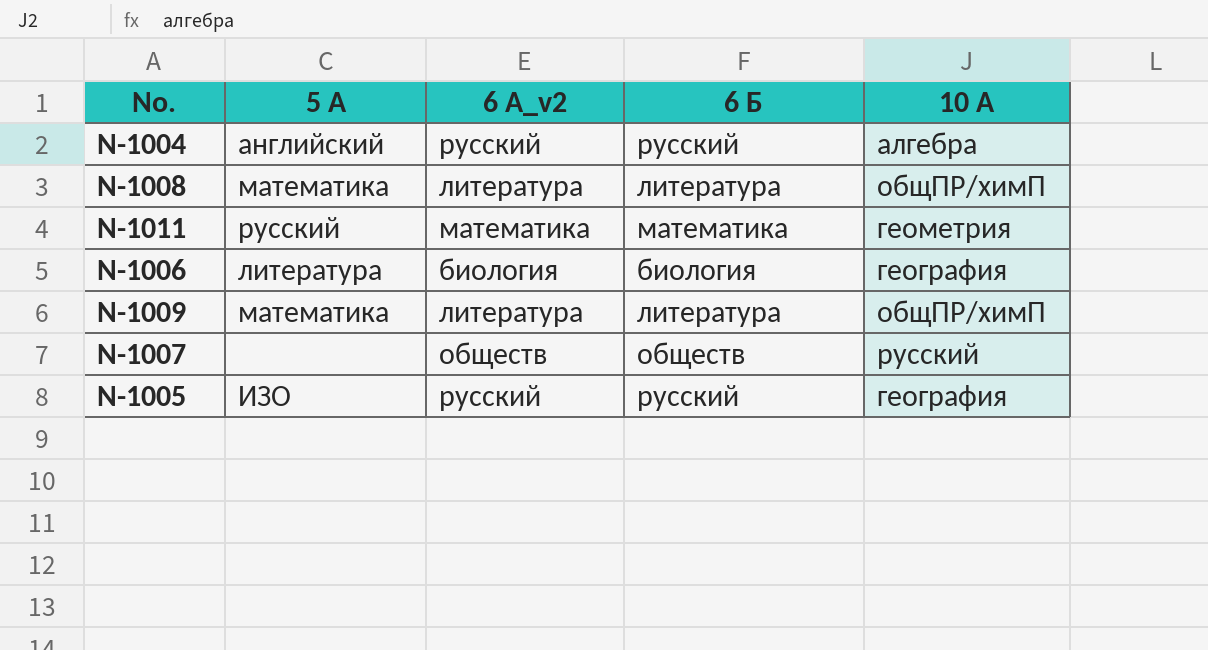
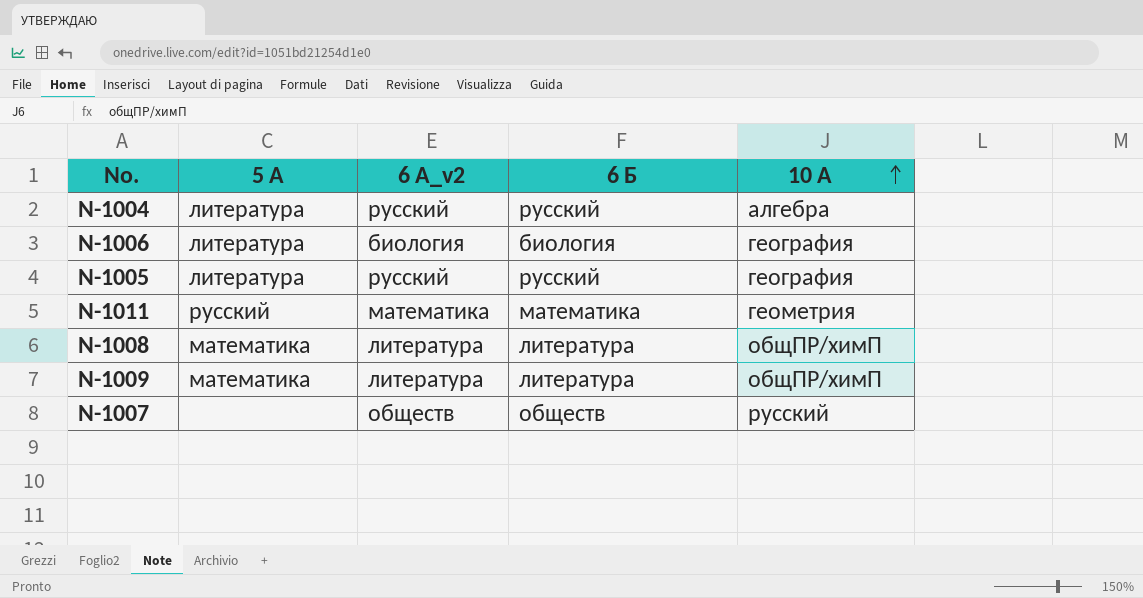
row order: none -> 10 А ascending
N-1004 | 5 А: английский -> литература
N-1005 | 5 А: ИЗО -> литература

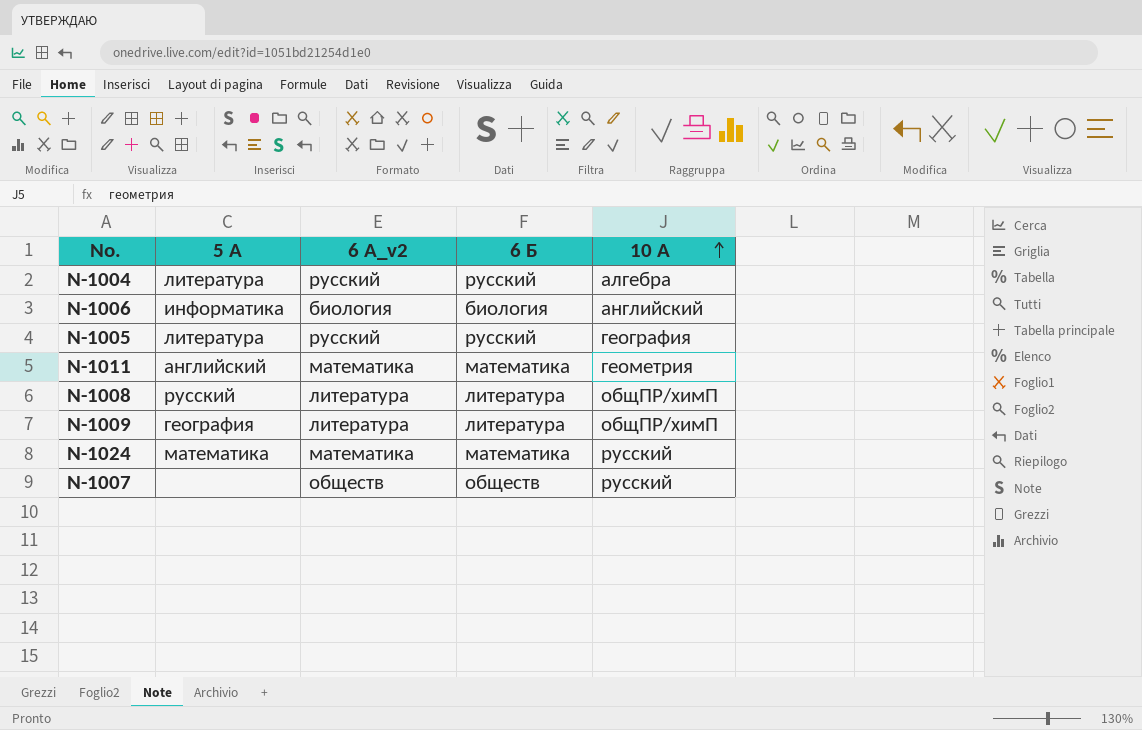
N-1006 | 5 А: литература -> информатика
N-1006 | 10 А: география -> английский
N-1011 | 5 А: русский -> английский
N-1008 | 5 А: математика -> русский
N-1009 | 5 А: математика -> география
row N-1024: none -> математика | математика | математика | русский

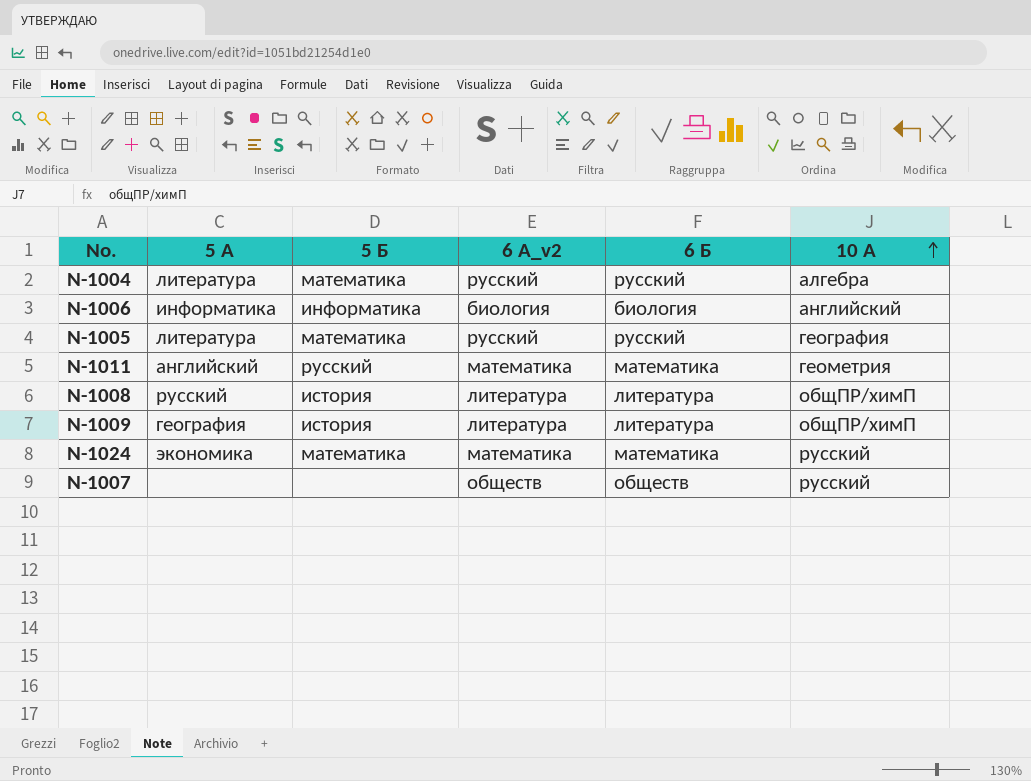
column 5 Б | position: none -> 3
N-1024 | 5 А: математика -> экономика

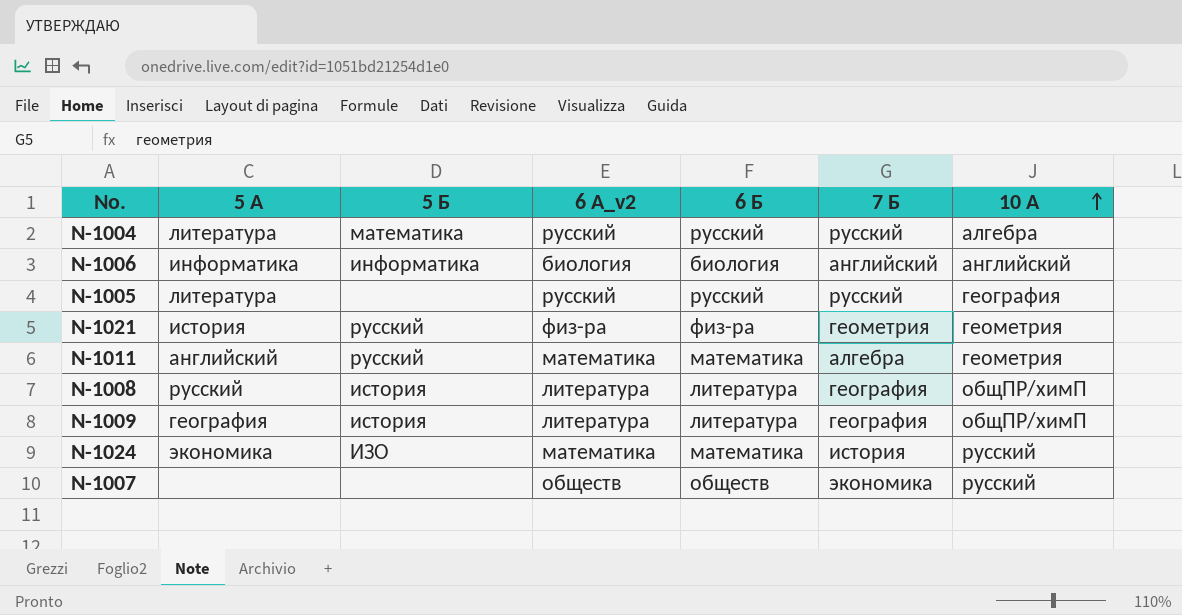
column 7 Б | position: none -> 6
N-1005 | 5 Б: математика -> none
row N-1021: none -> история | русский | физ-ра | физ-ра | геометрия | геометрия
N-1024 | 5 Б: математика -> ИЗО

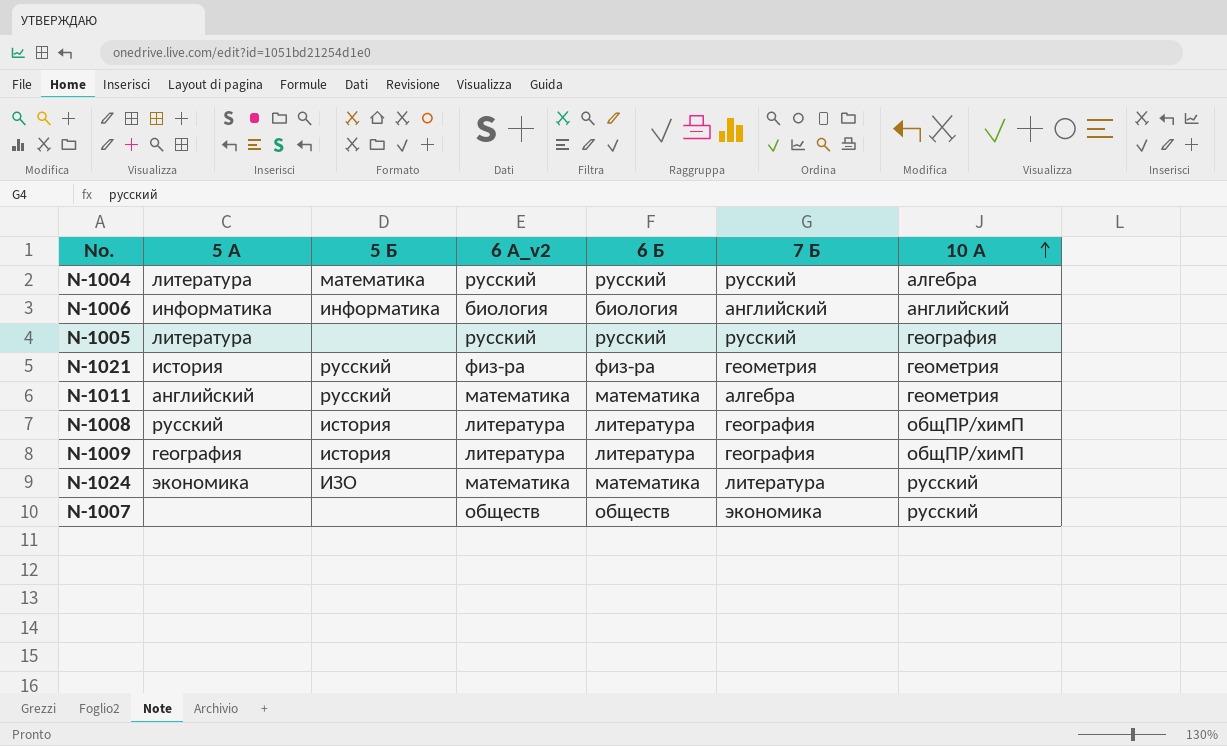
N-1024 | 7 Б: история -> литература

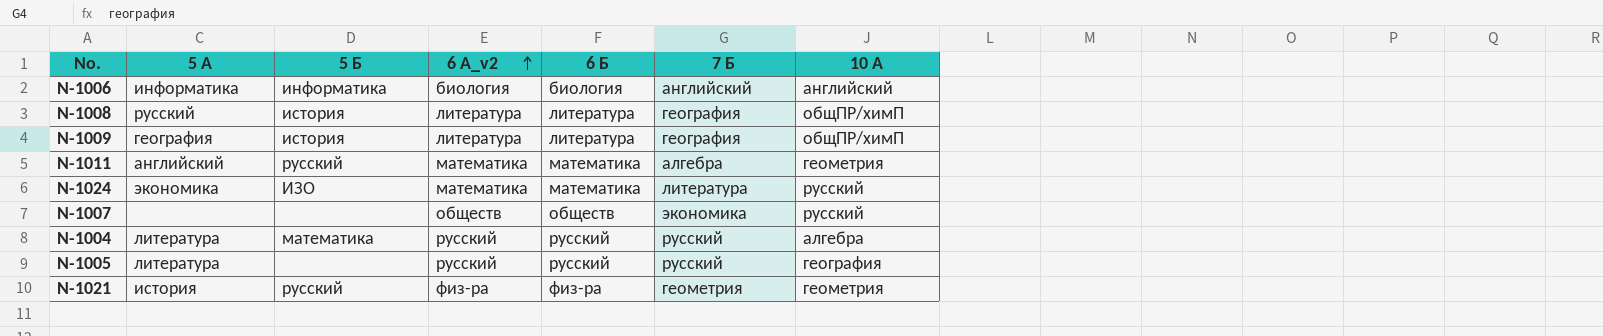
row order: 10 А ascending -> 6 А_v2 ascending

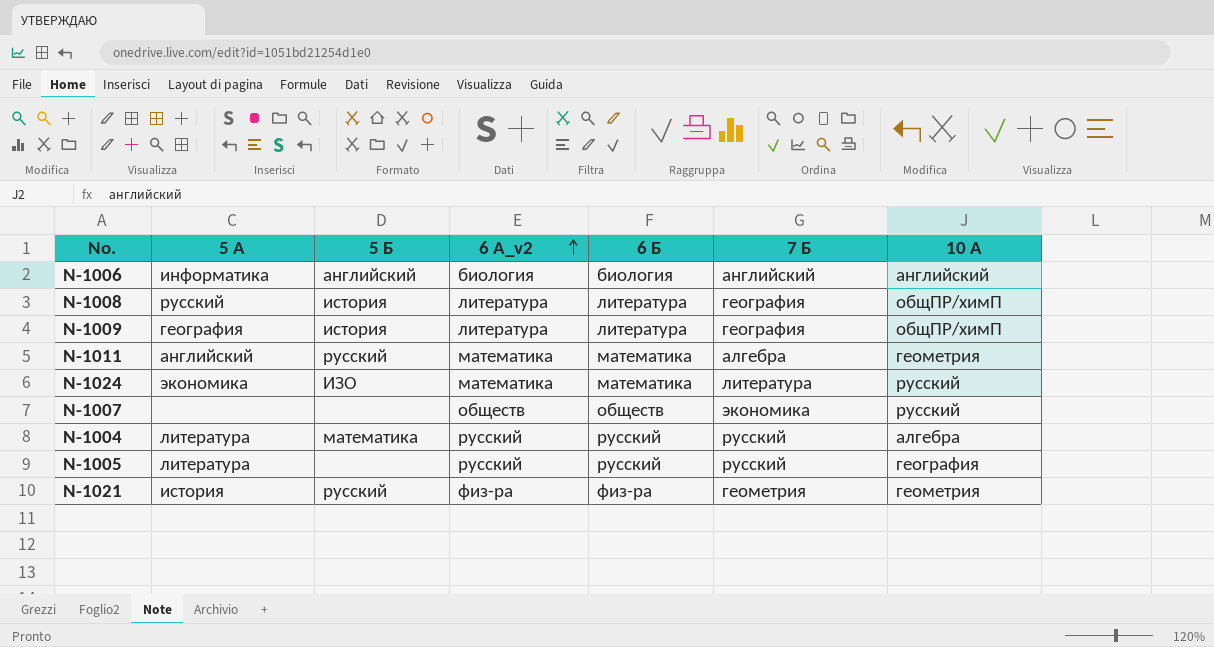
N-1006 | 5 Б: информатика -> английский

